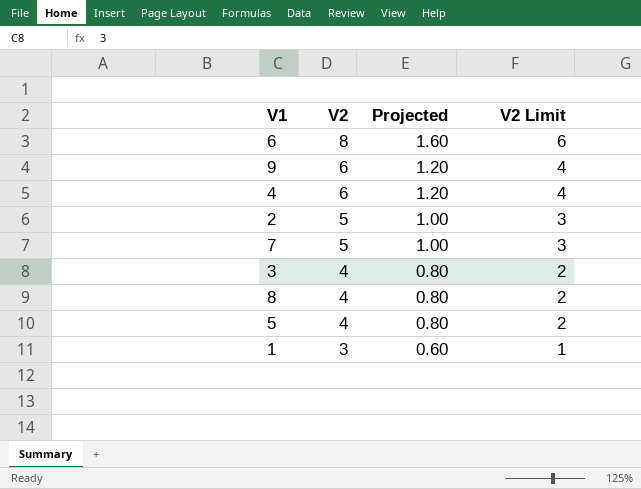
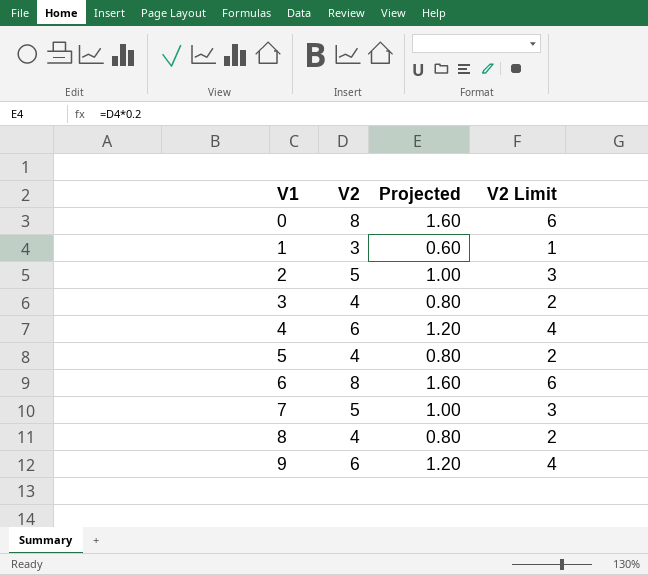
row order: V2 descending -> V1 ascending
row 0: none -> 8 | 1.60 | 6

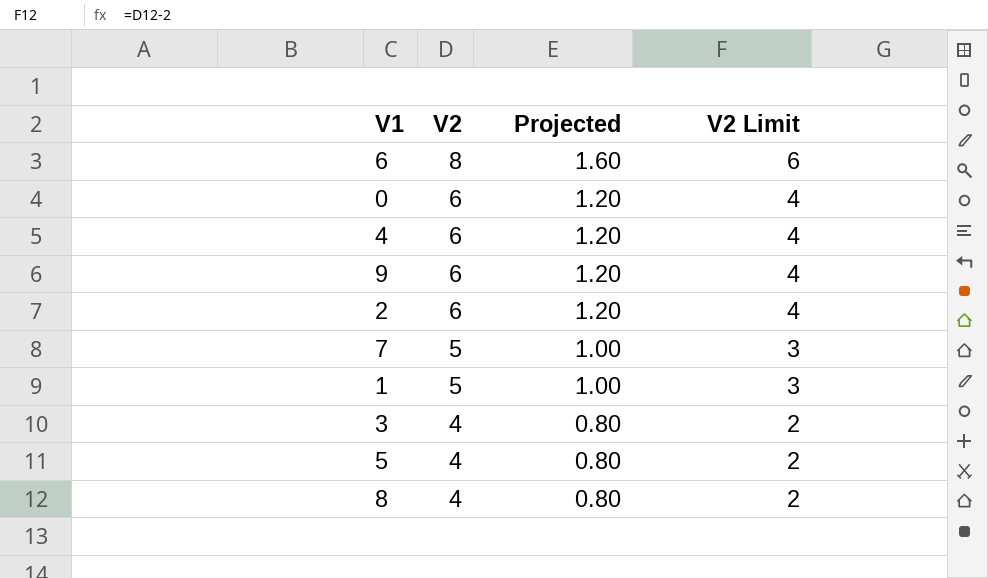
row order: V1 ascending -> V2 descending
0 | V2: 8 -> 6
0 | Projected: 1.60 -> 1.20
0 | V2 Limit: 6 -> 4
2 | V2: 5 -> 6
2 | Projected: 1.00 -> 1.20
2 | V2 Limit: 3 -> 4
1 | V2: 3 -> 5
1 | Projected: 0.60 -> 1.00
1 | V2 Limit: 1 -> 3

